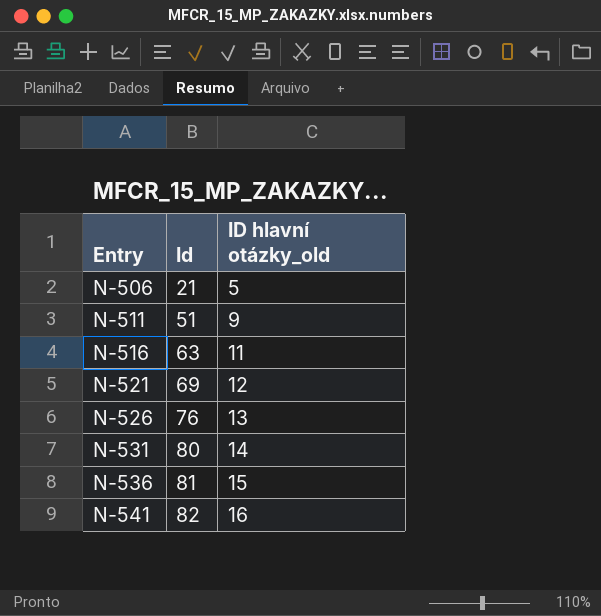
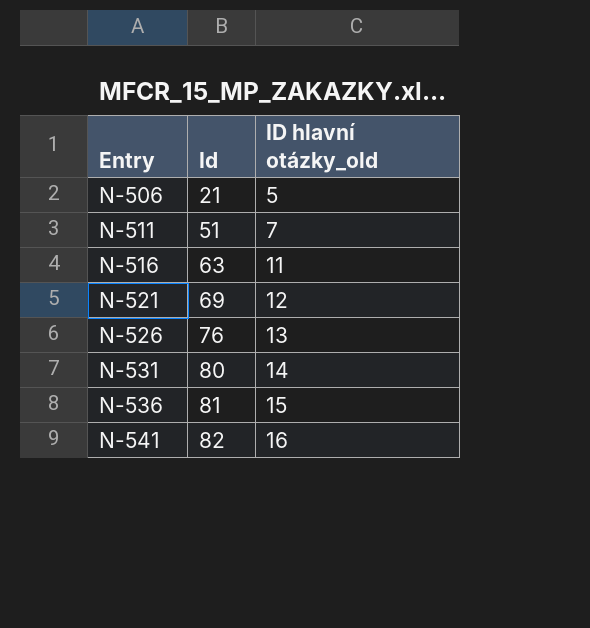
N-511 | ID hlavní otázky_old: 9 -> 7

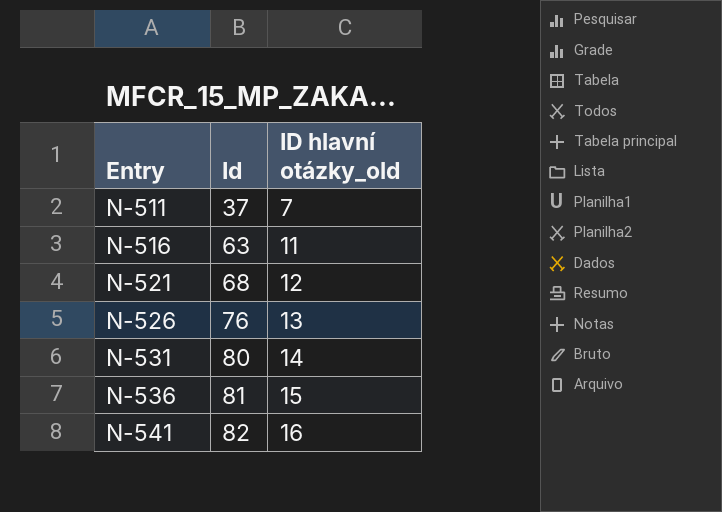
row N-506: 21 | 5 -> none
N-511 | Id: 51 -> 37
N-521 | Id: 69 -> 68

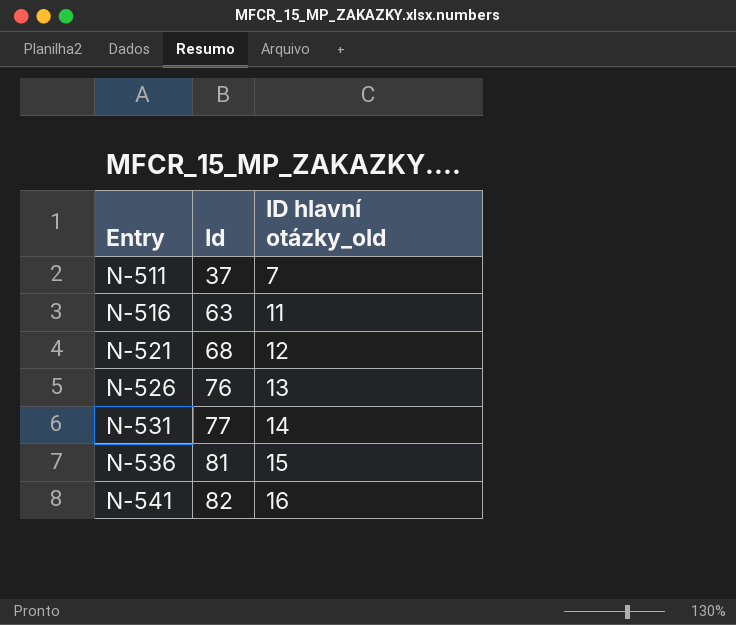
N-531 | Id: 80 -> 77

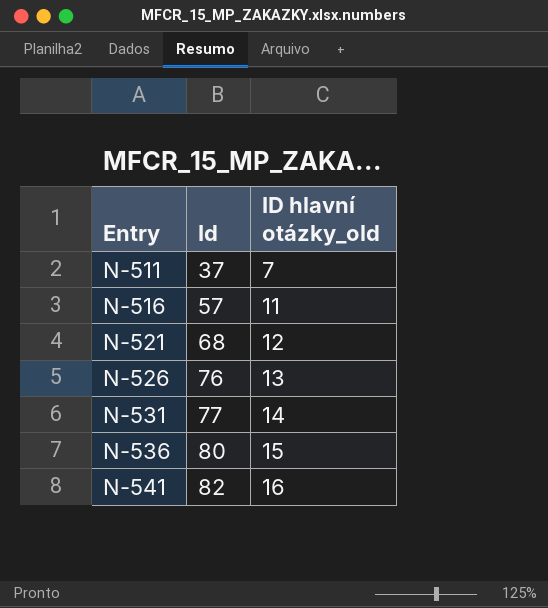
N-516 | Id: 63 -> 57
N-536 | Id: 81 -> 80

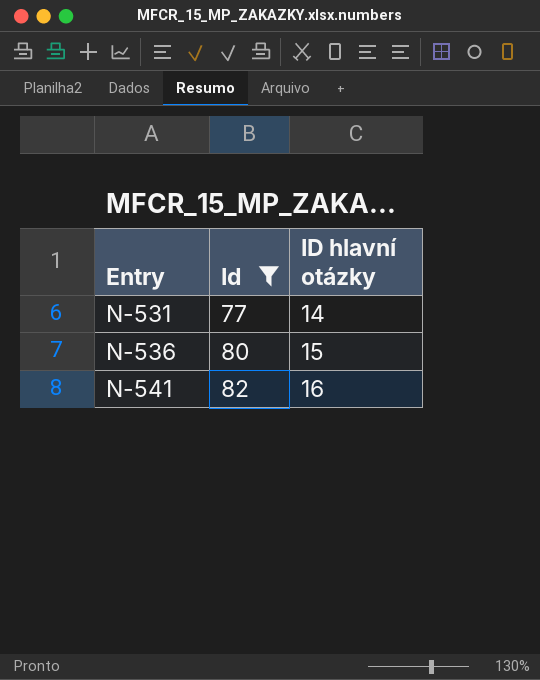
filter: none -> Id >= 77
column name: ID hlavní otázky_old -> ID hlavní otázky

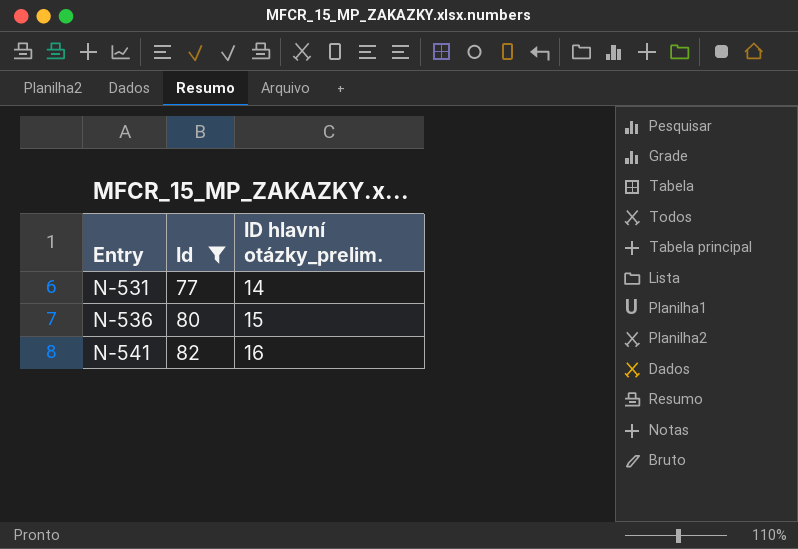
column name: ID hlavní otázky -> ID hlavní otázky_prelim.

